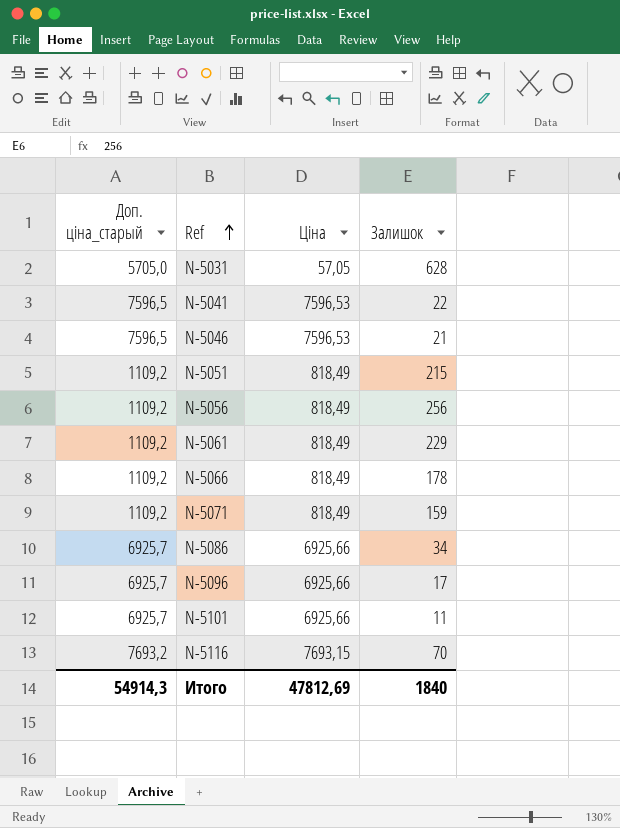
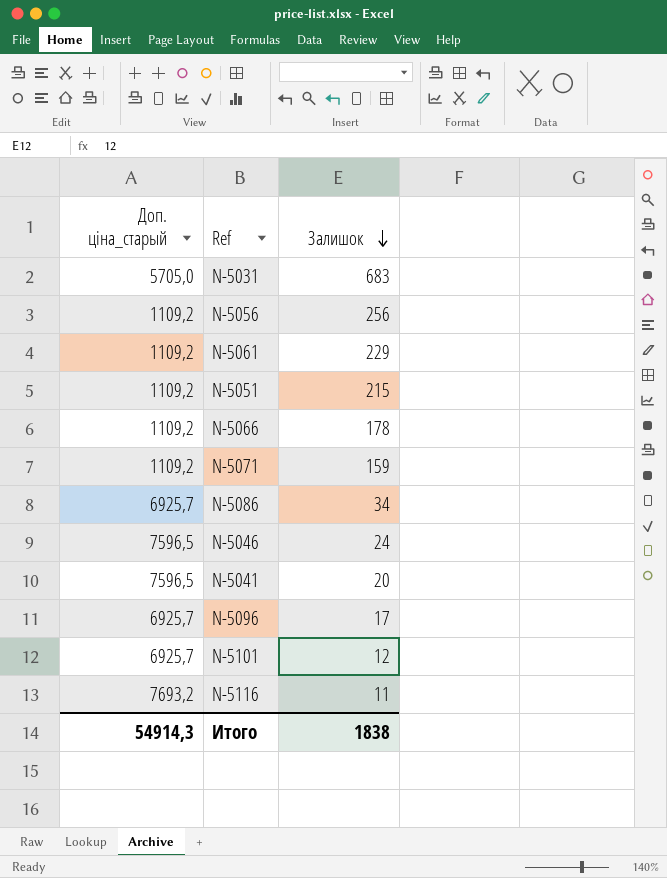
row order: Ref ascending -> Залишок descending
column Ціна | position: 3 -> none
N-5031 | Залишок: 628 -> 683
N-5046 | Залишок: 21 -> 24
N-5041 | Залишок: 22 -> 20
N-5101 | Залишок: 11 -> 12
N-5116 | Залишок: 70 -> 11
Итого | Залишок: 1840 -> 1838

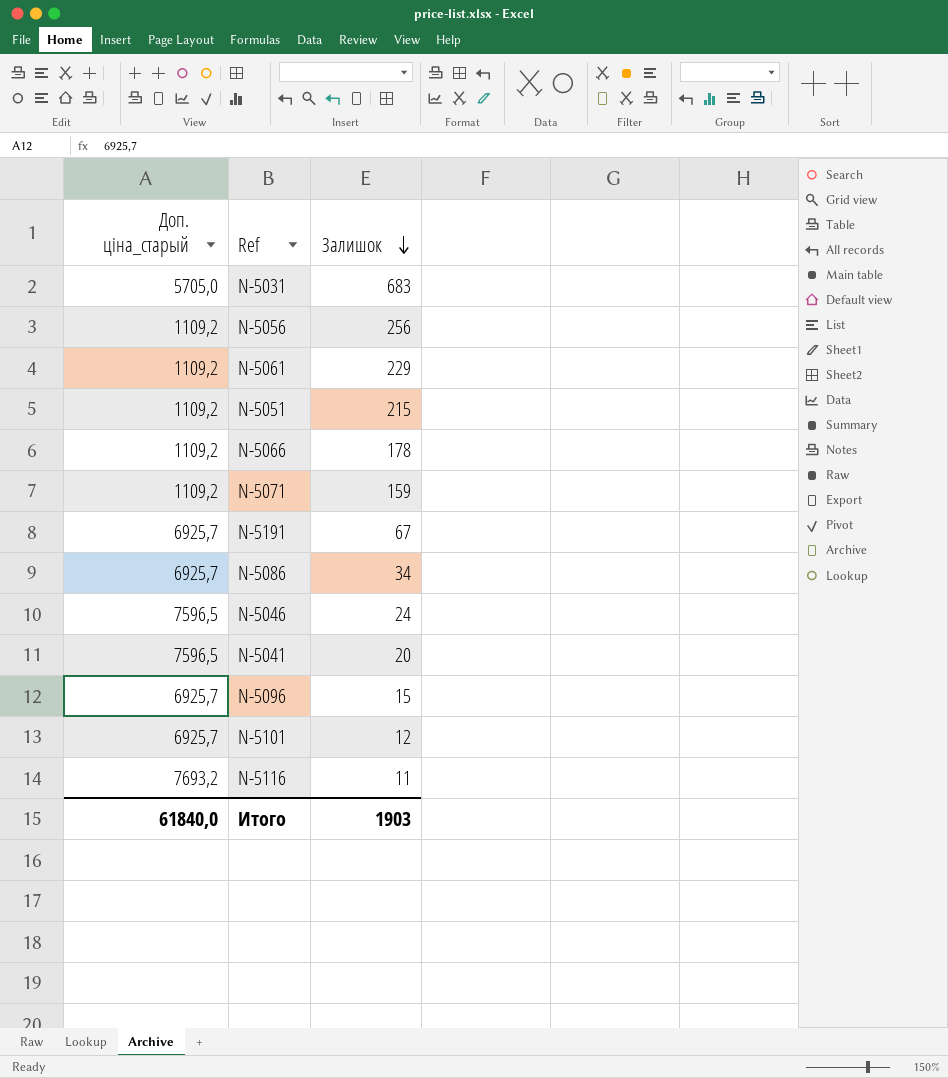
row N-5191: none -> 6925,7 | 67
N-5096 | Залишок: 17 -> 15
Итого | Доп. ціна_старый: 54914,3 -> 61840,0
Итого | Залишок: 1838 -> 1903

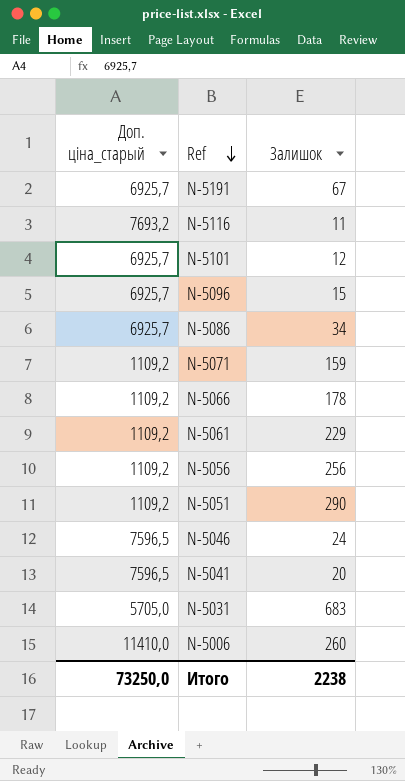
row order: Залишок descending -> Ref descending
N-5051 | Залишок: 215 -> 290
row N-5006: none -> 11410,0 | 260
Итого | Доп. ціна_старый: 61840,0 -> 73250,0
Итого | Залишок: 1903 -> 2238

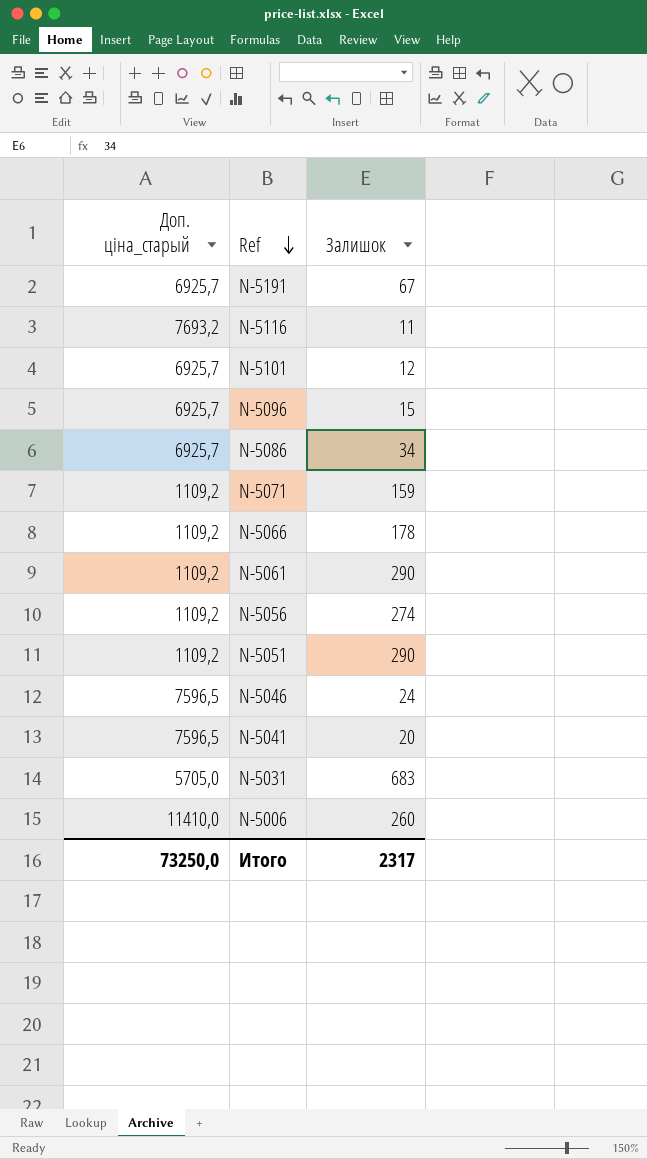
N-5061 | Залишок: 229 -> 290
N-5056 | Залишок: 256 -> 274
Итого | Залишок: 2238 -> 2317

